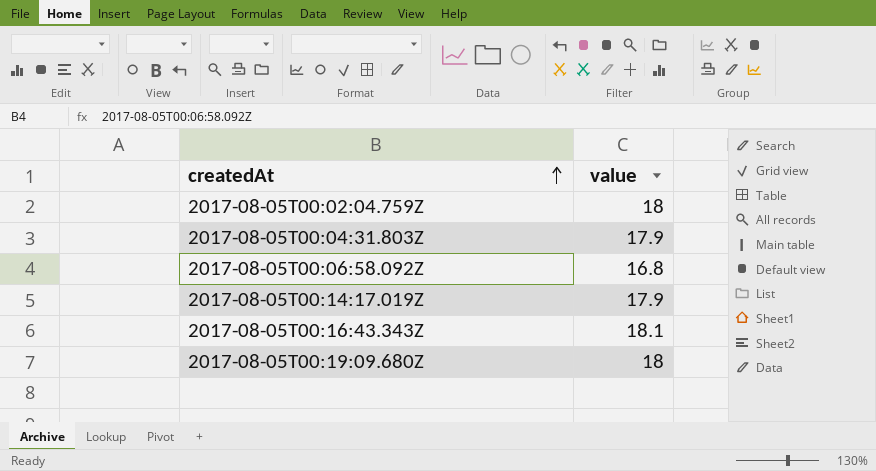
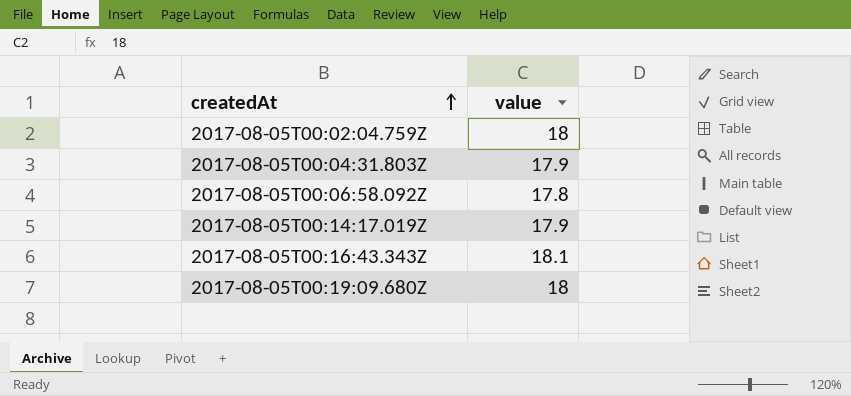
2017-08-05T00:06:58.092Z | value: 16.8 -> 17.8

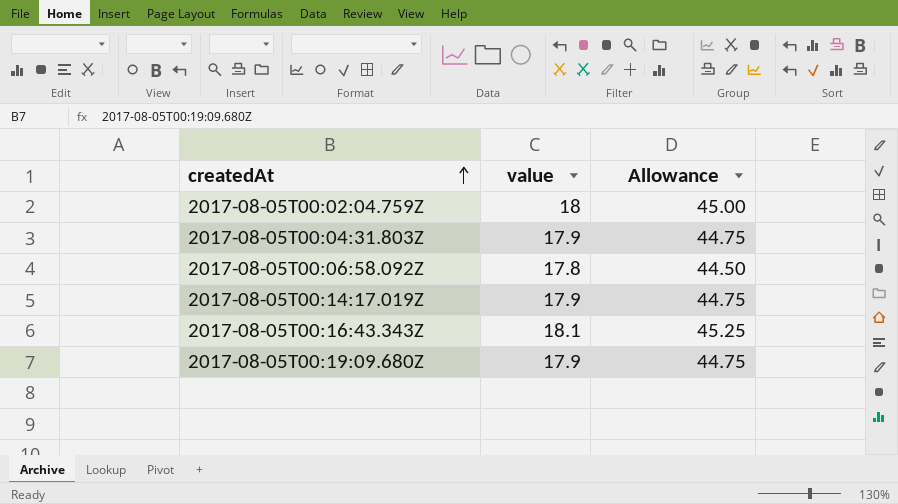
column Allowance | formula: none -> [value] * 2.5
2017-08-05T00:19:09.680Z | value: 18 -> 17.9

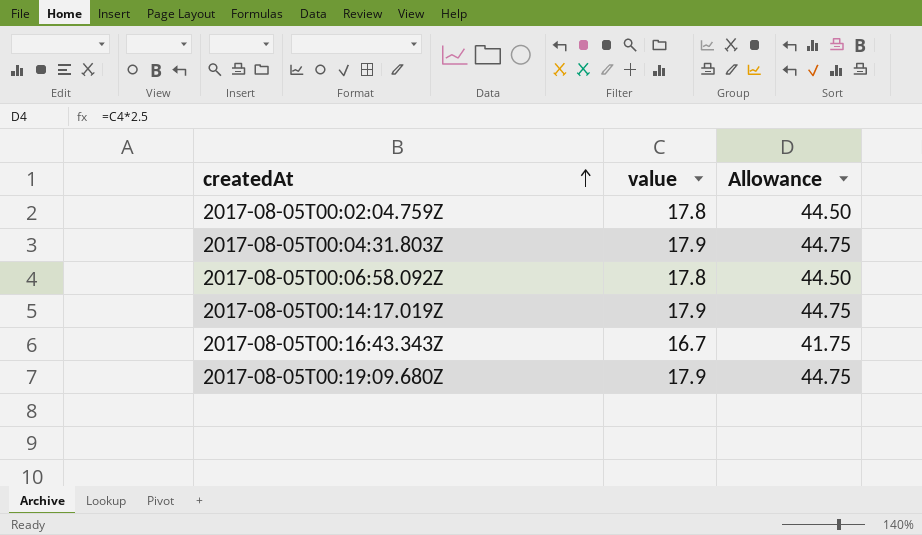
2017-08-05T00:02:04.759Z | value: 18 -> 17.8
2017-08-05T00:02:04.759Z | Allowance: 45.00 -> 44.50
2017-08-05T00:16:43.343Z | value: 18.1 -> 16.7
2017-08-05T00:16:43.343Z | Allowance: 45.25 -> 41.75

